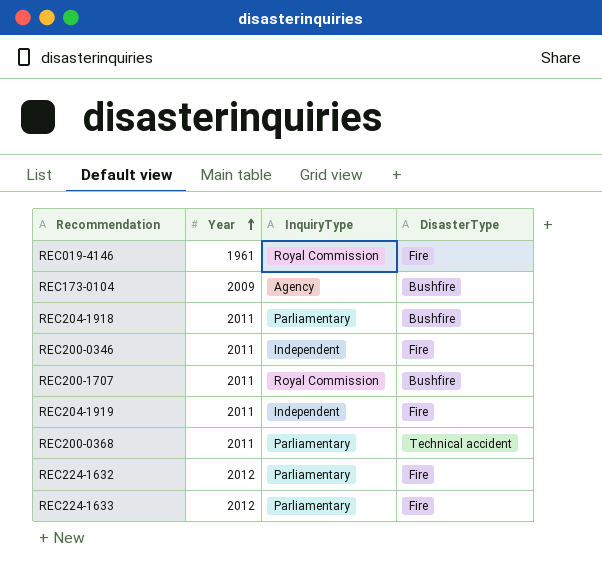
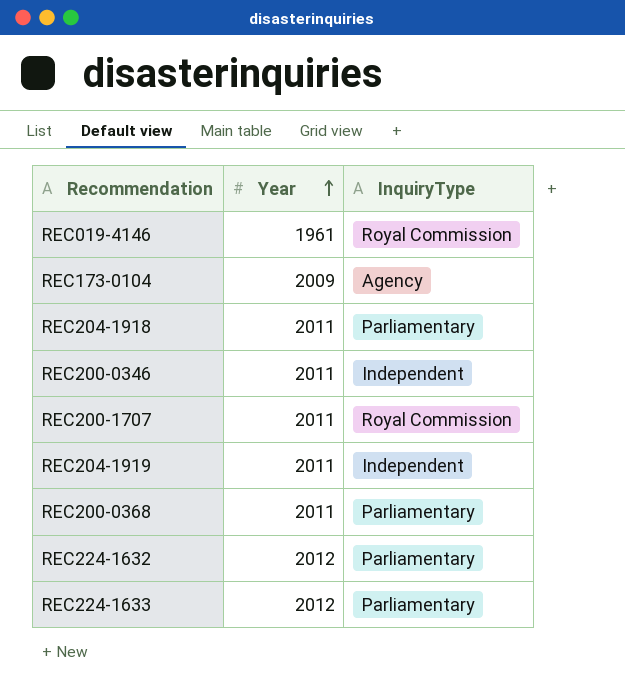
column DisasterType | position: 4 -> none

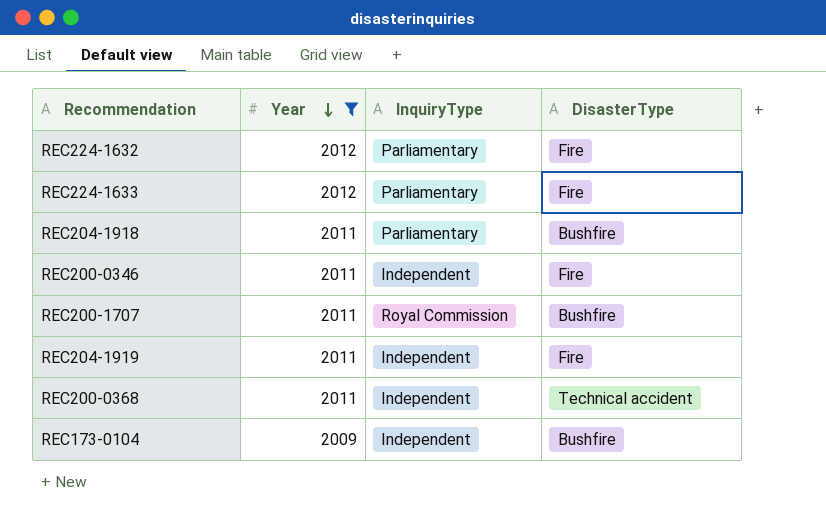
filter: none -> Year != 1961
row order: Year ascending -> Year descending
column DisasterType | position: none -> 4
REC200-0368 | InquiryType: Parliamentary -> Independent
REC173-0104 | InquiryType: Agency -> Independent

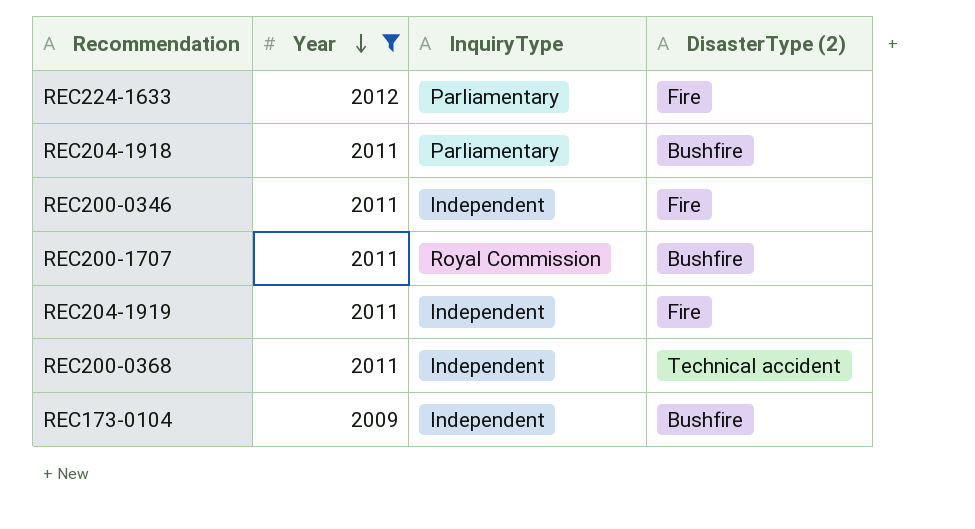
column name: DisasterType -> DisasterType (2)
row REC224-1632: 2012 | Parliamentary | Fire -> none

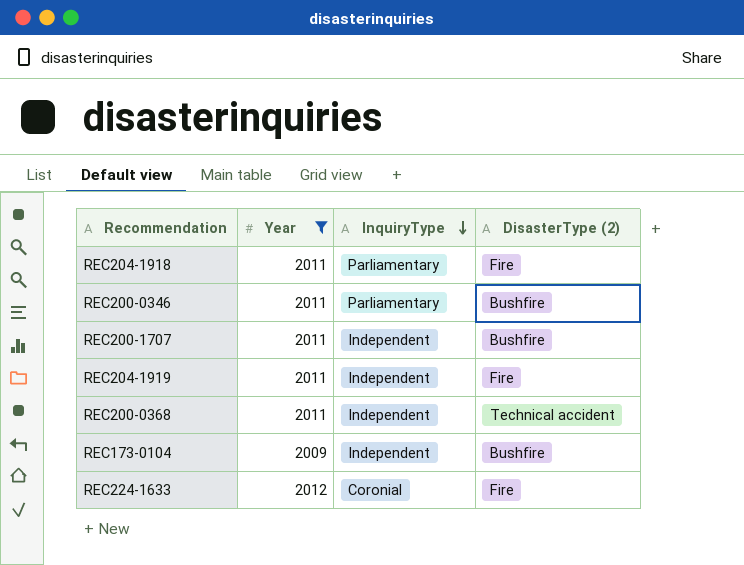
row order: Year descending -> InquiryType descending
REC204-1918 | DisasterType (2): Bushfire -> Fire
REC200-0346 | InquiryType: Independent -> Parliamentary
REC200-0346 | DisasterType (2): Fire -> Bushfire
REC200-1707 | InquiryType: Royal Commission -> Independent
REC224-1633 | InquiryType: Parliamentary -> Coronial

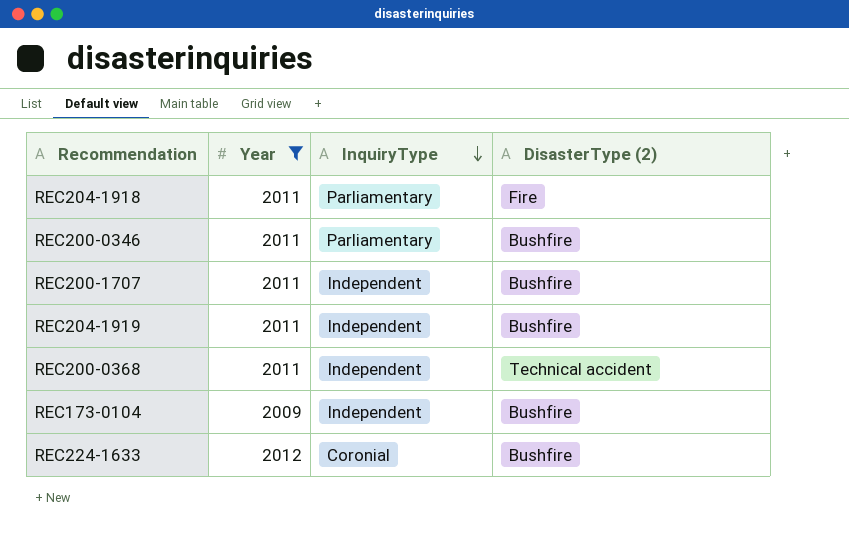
REC204-1919 | DisasterType (2): Fire -> Bushfire
REC224-1633 | DisasterType (2): Fire -> Bushfire

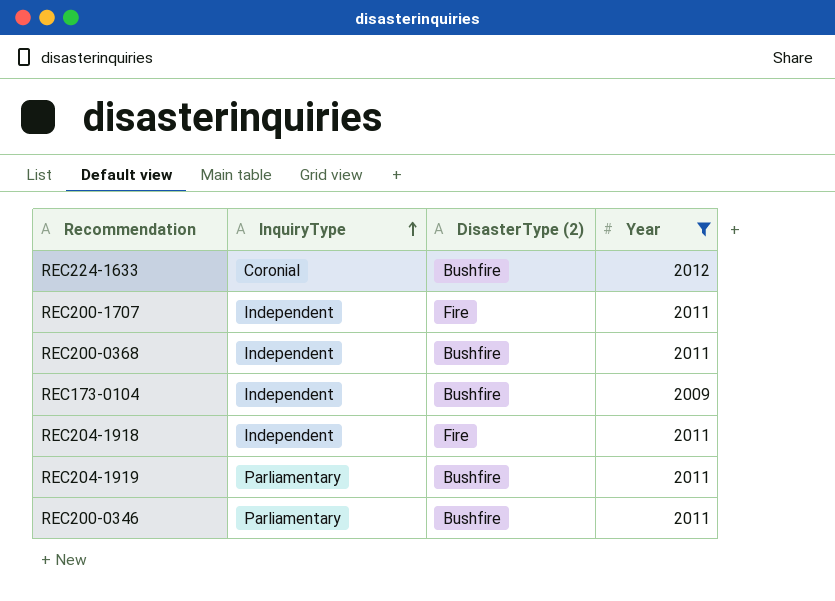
row order: InquiryType descending -> InquiryType ascending
column Year | position: 2 -> 4
REC200-1707 | DisasterType (2): Bushfire -> Fire
REC200-0368 | DisasterType (2): Technical accident -> Bushfire
REC204-1918 | InquiryType: Parliamentary -> Independent
REC204-1919 | InquiryType: Independent -> Parliamentary

